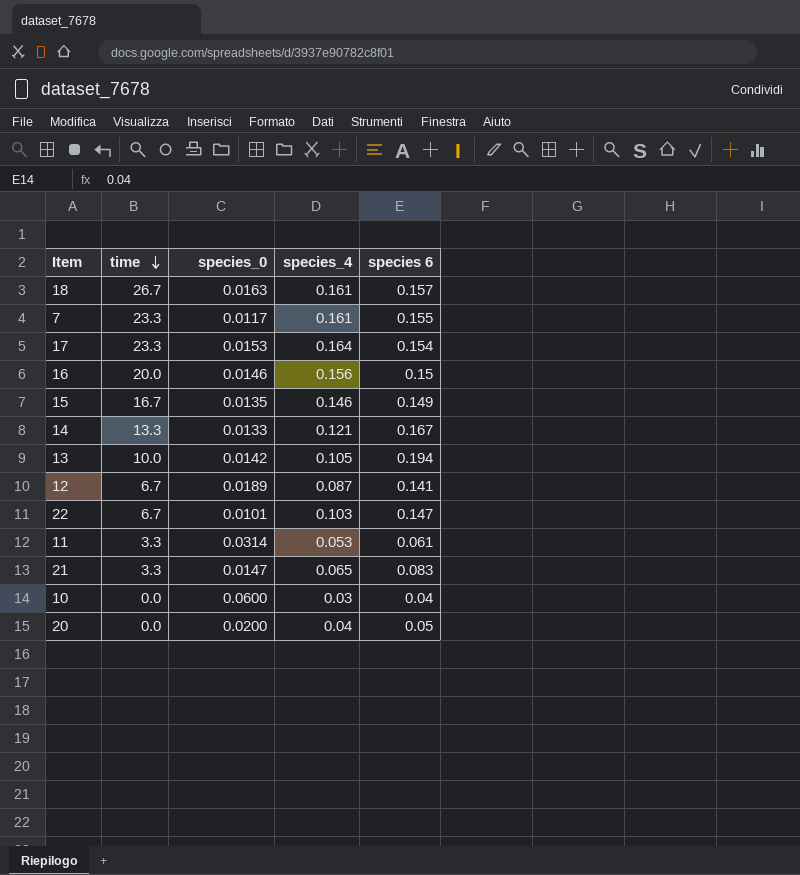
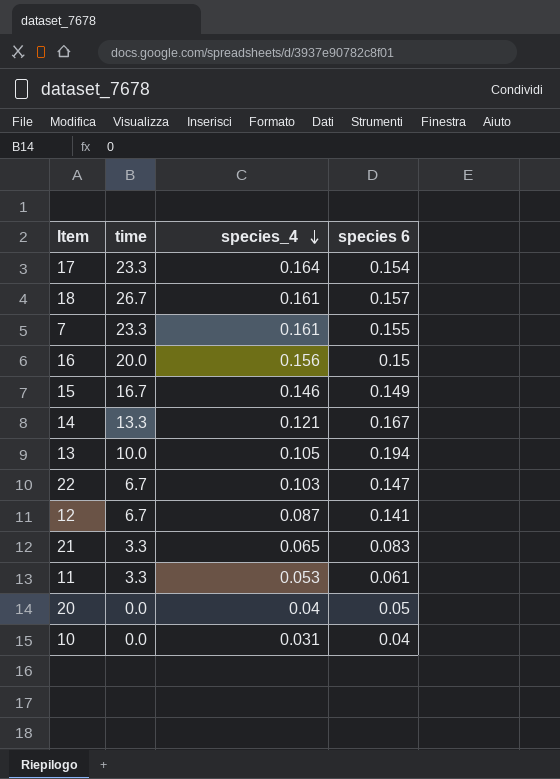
row order: time descending -> species_4 descending
column species_0 | position: 3 -> none
10 | species_4: 0.03 -> 0.031

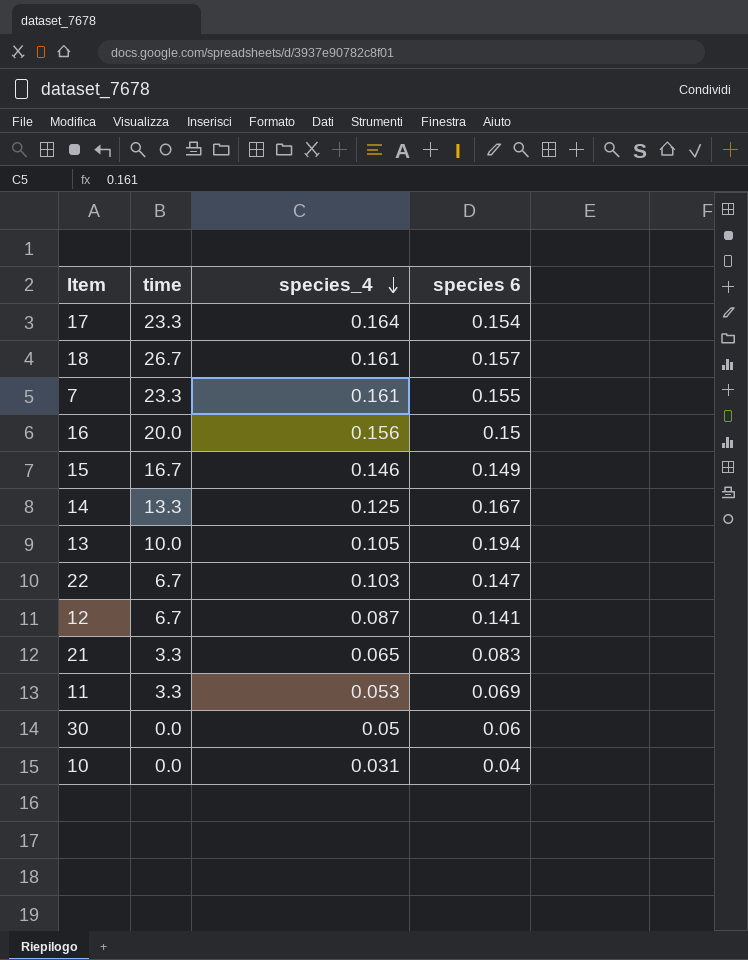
row 20: 0.0 | 0.04 | 0.05 -> none
14 | species_4: 0.121 -> 0.125
11 | species 6: 0.061 -> 0.069
row 30: none -> 0.0 | 0.05 | 0.06

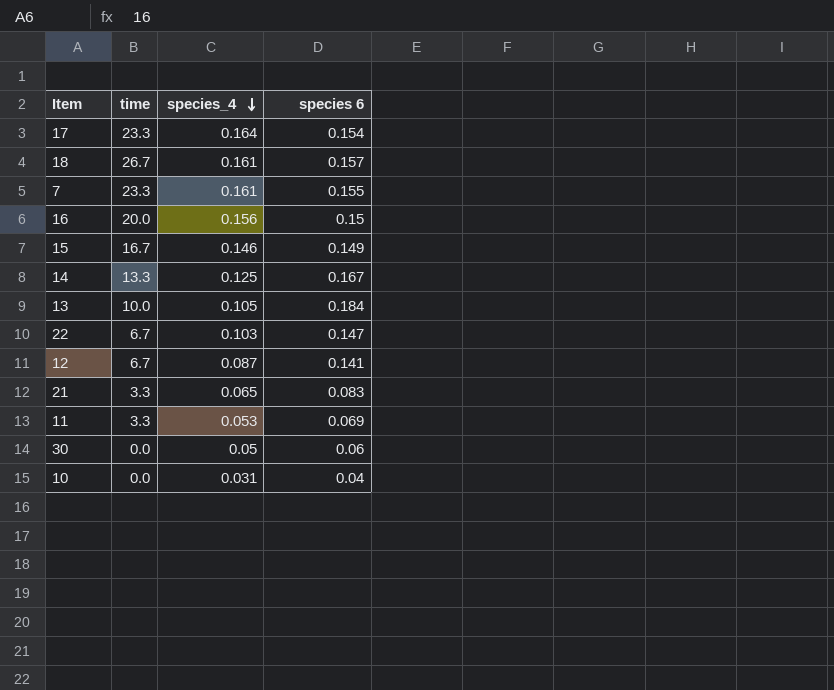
13 | species 6: 0.194 -> 0.184

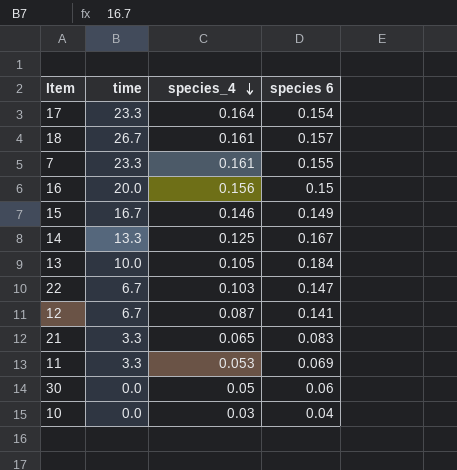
10 | species_4: 0.031 -> 0.03

